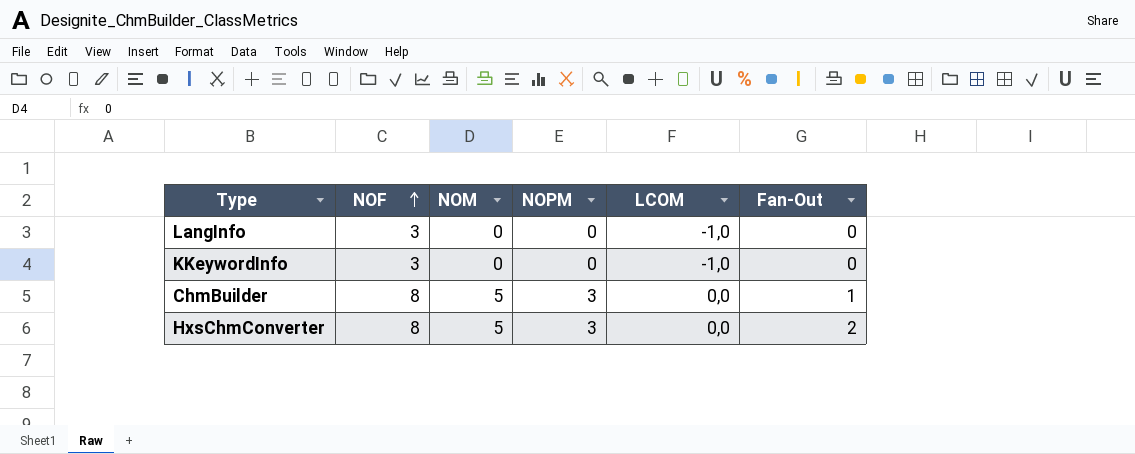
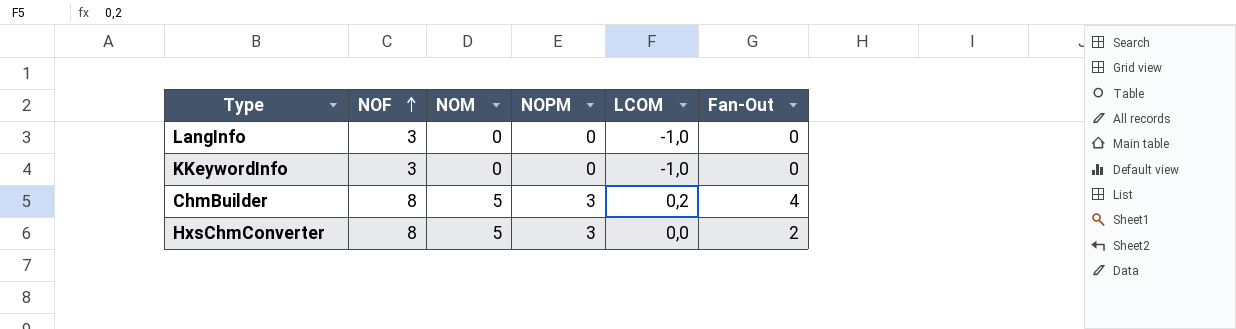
ChmBuilder | LCOM: 0,0 -> 0,2
ChmBuilder | Fan-Out: 1 -> 4

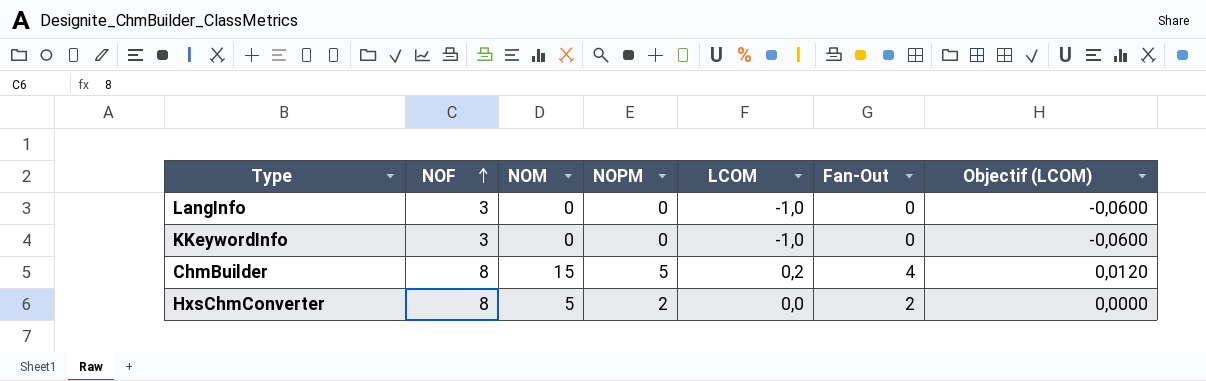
column Objectif (LCOM) | formula: none -> [LCOM] * 0,06
ChmBuilder | NOM: 5 -> 15
ChmBuilder | NOPM: 3 -> 5
HxsChmConverter | NOPM: 3 -> 2

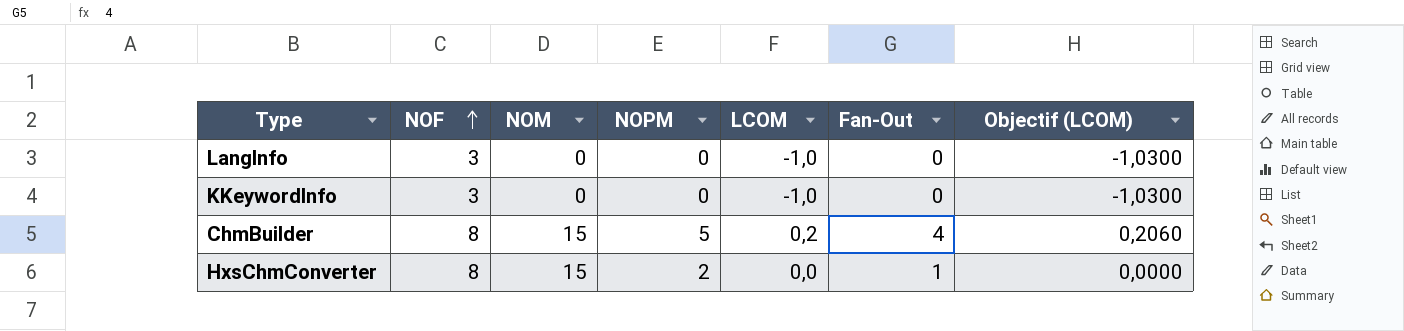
column Objectif (LCOM) | formula: [LCOM] * 0,06 -> [LCOM] * 1,03
HxsChmConverter | NOM: 5 -> 15
HxsChmConverter | Fan-Out: 2 -> 1

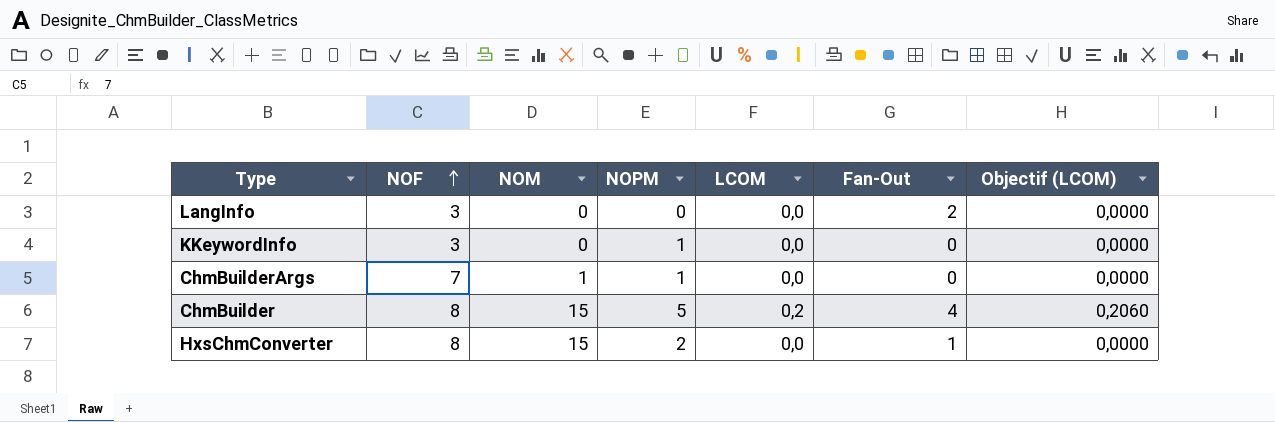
LangInfo | LCOM: -1,0 -> 0,0
LangInfo | Fan-Out: 0 -> 2
LangInfo | Objectif (LCOM): -1,0300 -> 0,0000
KKeywordInfo | NOPM: 0 -> 1
KKeywordInfo | LCOM: -1,0 -> 0,0
KKeywordInfo | Objectif (LCOM): -1,0300 -> 0,0000
row ChmBuilderArgs: none -> 7 | 1 | 1 | 0,0 | 0 | 0,0000

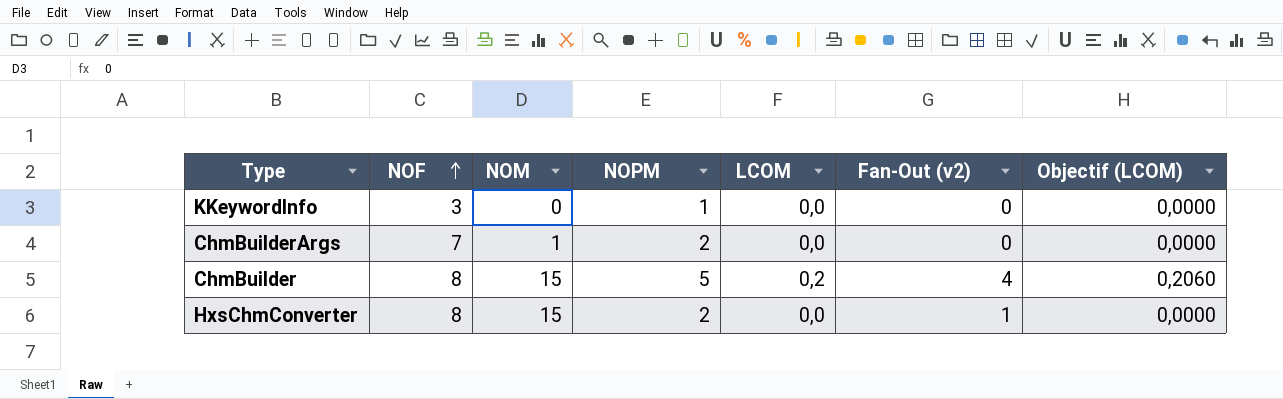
column name: Fan-Out -> Fan-Out (v2)
row LangInfo: 3 | 0 | 0 | 0,0 | 2 | 0,0000 -> none
ChmBuilderArgs | NOPM: 1 -> 2

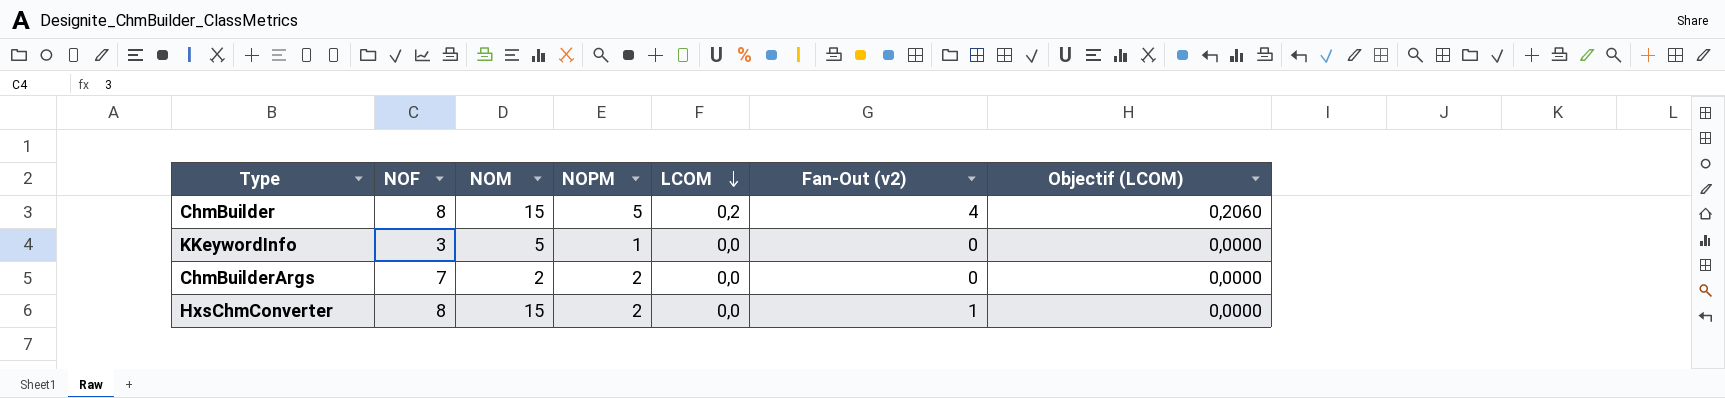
row order: NOF ascending -> LCOM descending
KKeywordInfo | NOM: 0 -> 5
ChmBuilderArgs | NOM: 1 -> 2

